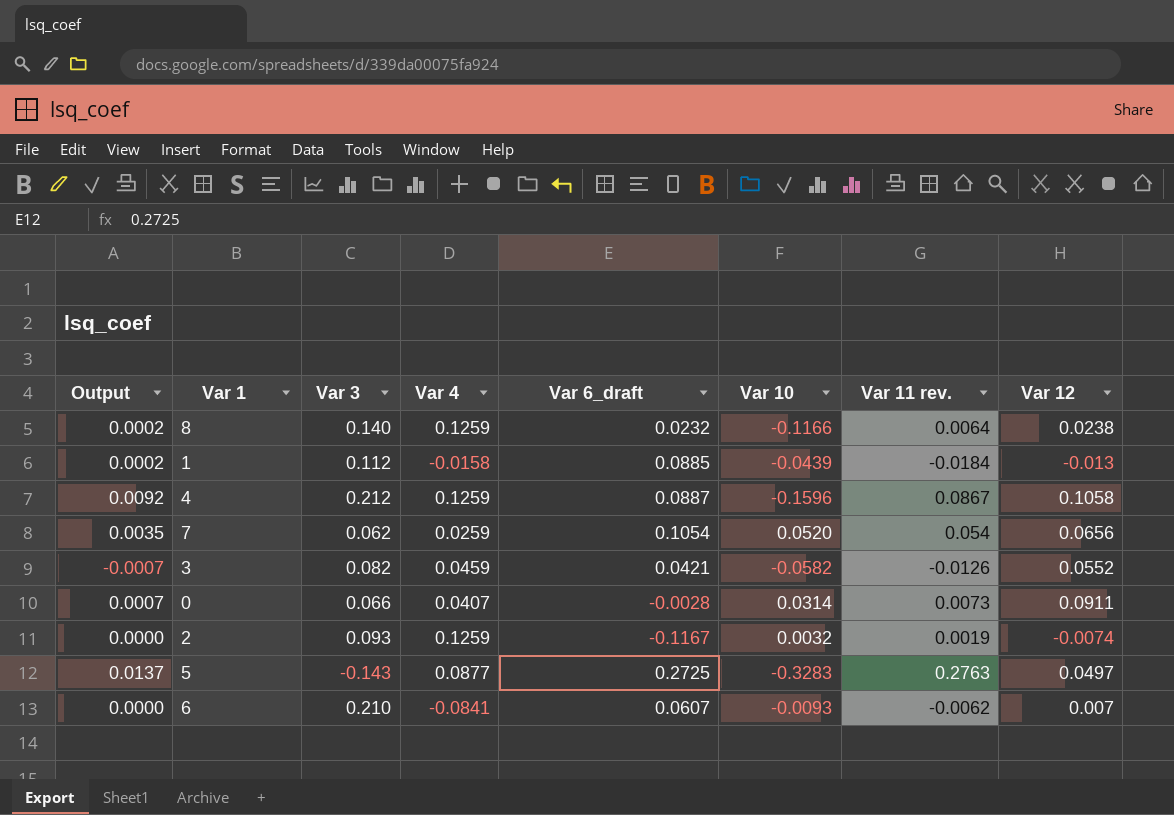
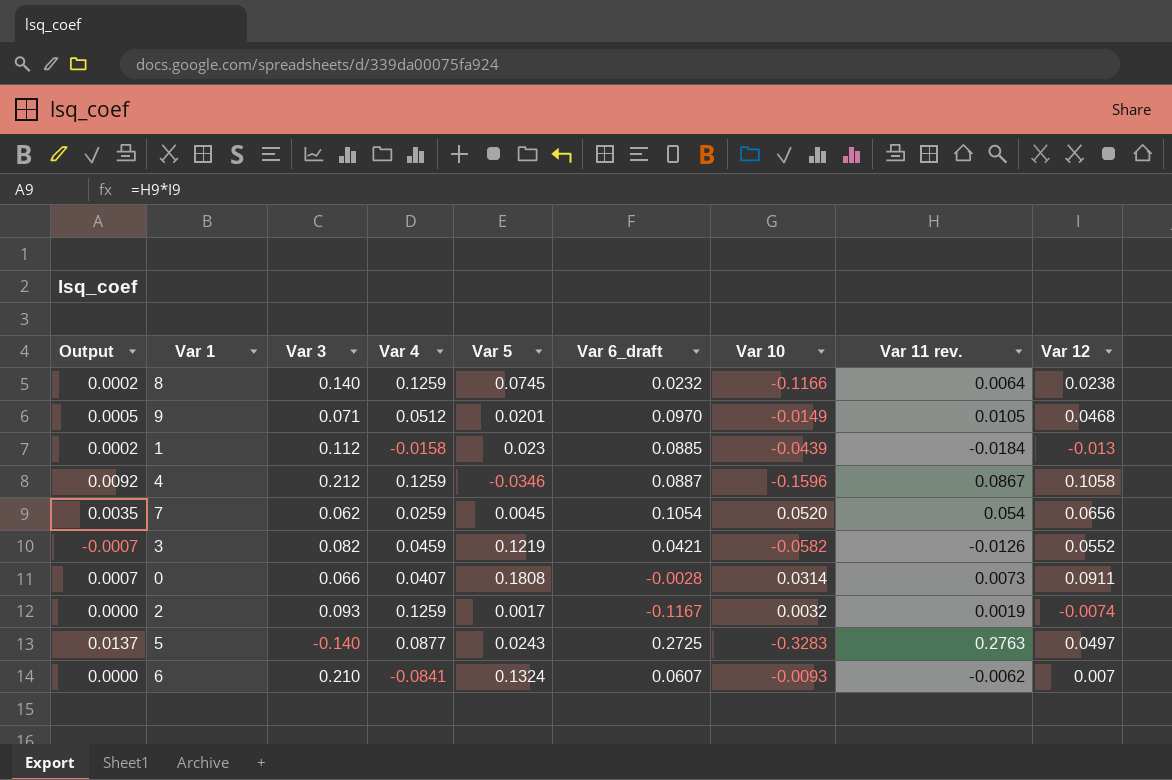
column Var 5 | position: none -> 5
row 9: none -> 0.0005 | 0.071 | 0.0512 | 0.0201 | 0.0970 | -0.0149 | 0.0105 | 0.0468
5 | Var 3: -0.143 -> -0.140

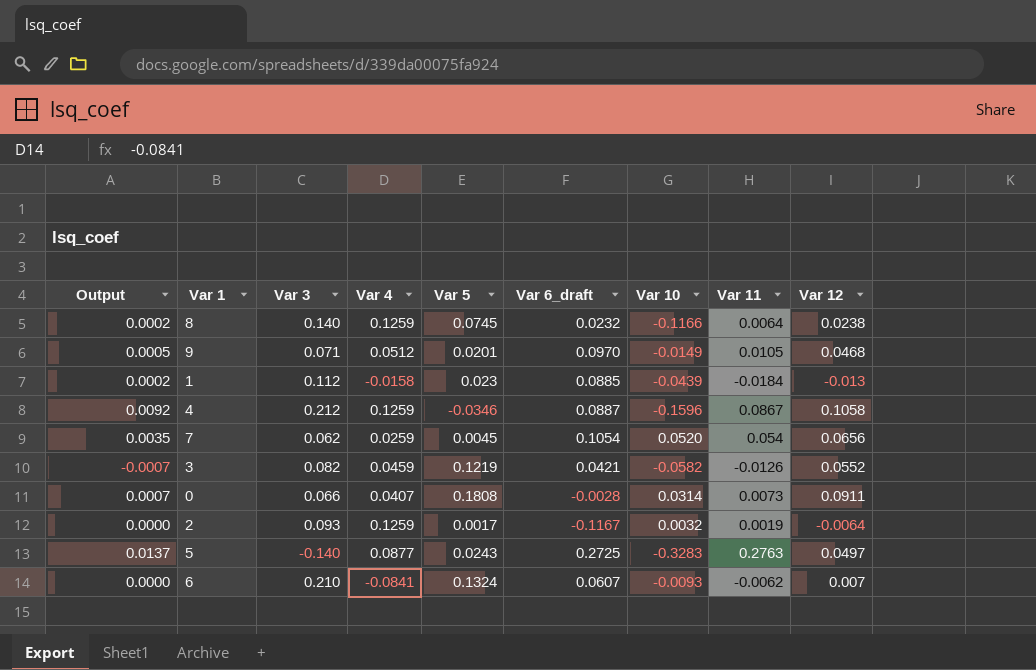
column name: Var 11 rev. -> Var 11
2 | Var 12: -0.0074 -> -0.0064

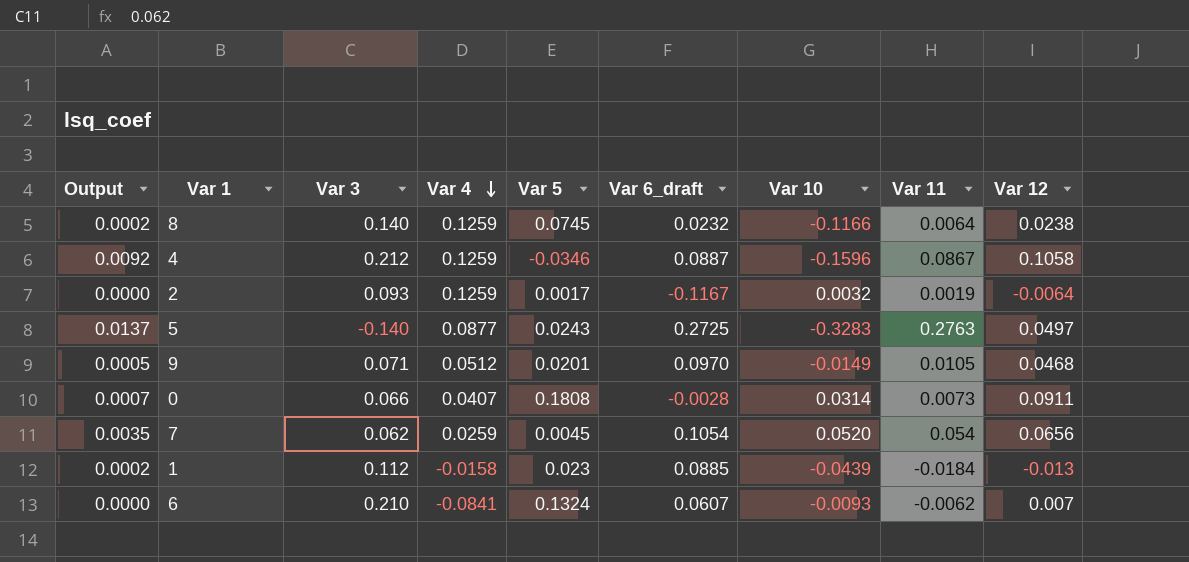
row order: none -> Var 4 descending
row 3: -0.0007 | 0.082 | 0.0459 | 0.1219 | 0.0421 | -0.0582 | -0.0126 | 0.0552 -> none

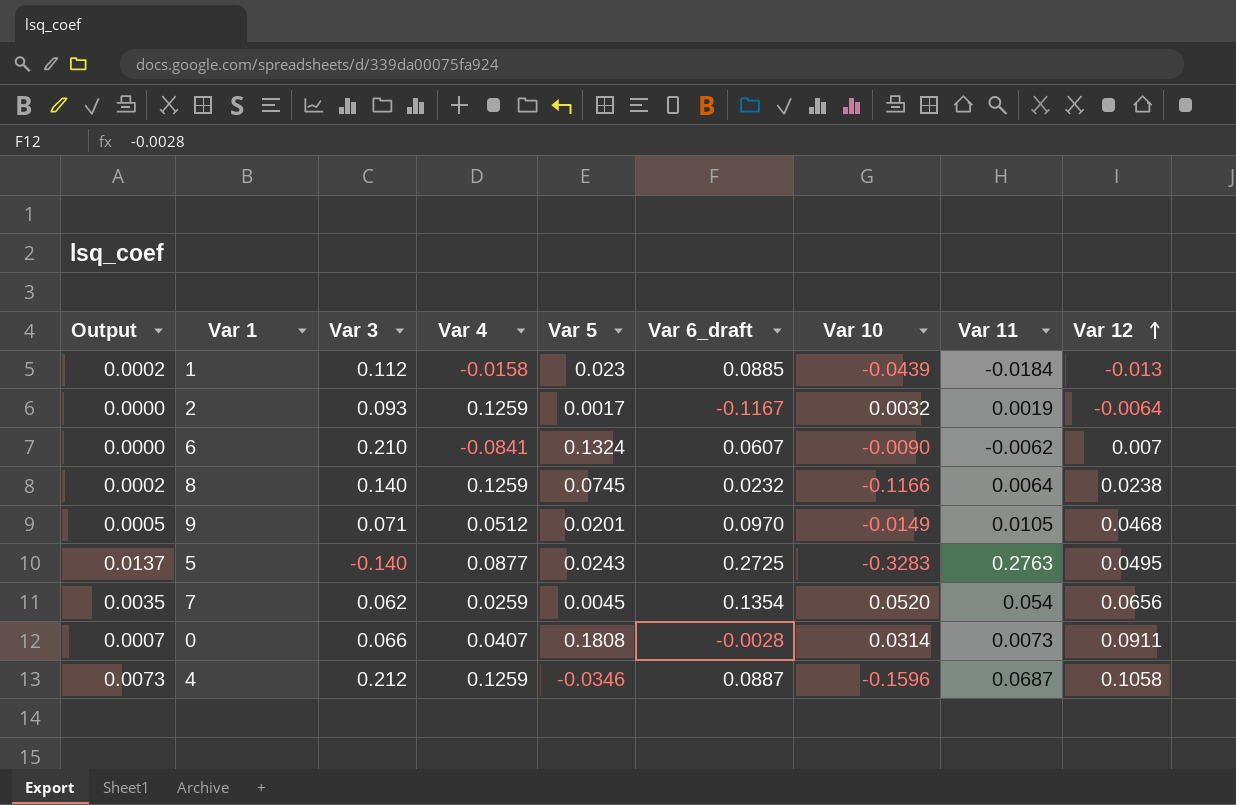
row order: Var 4 descending -> Var 12 ascending
6 | Var 10: -0.0093 -> -0.0090
5 | Var 12: 0.0497 -> 0.0495
7 | Var 6_draft: 0.1054 -> 0.1354
4 | Output: 0.0092 -> 0.0073
4 | Var 11: 0.0867 -> 0.0687

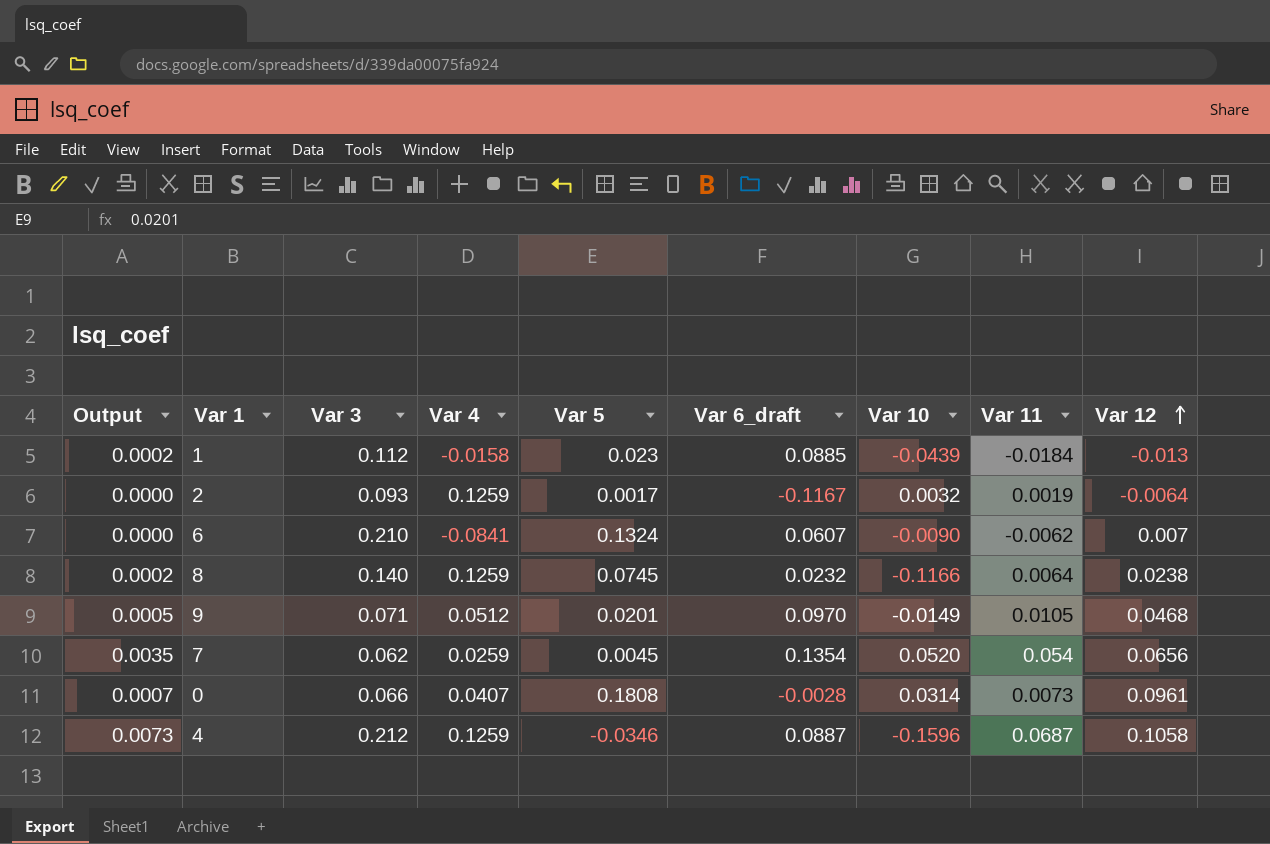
row 5: 0.0137 | -0.140 | 0.0877 | 0.0243 | 0.2725 | -0.3283 | 0.2763 | 0.0495 -> none
0 | Var 12: 0.0911 -> 0.0961

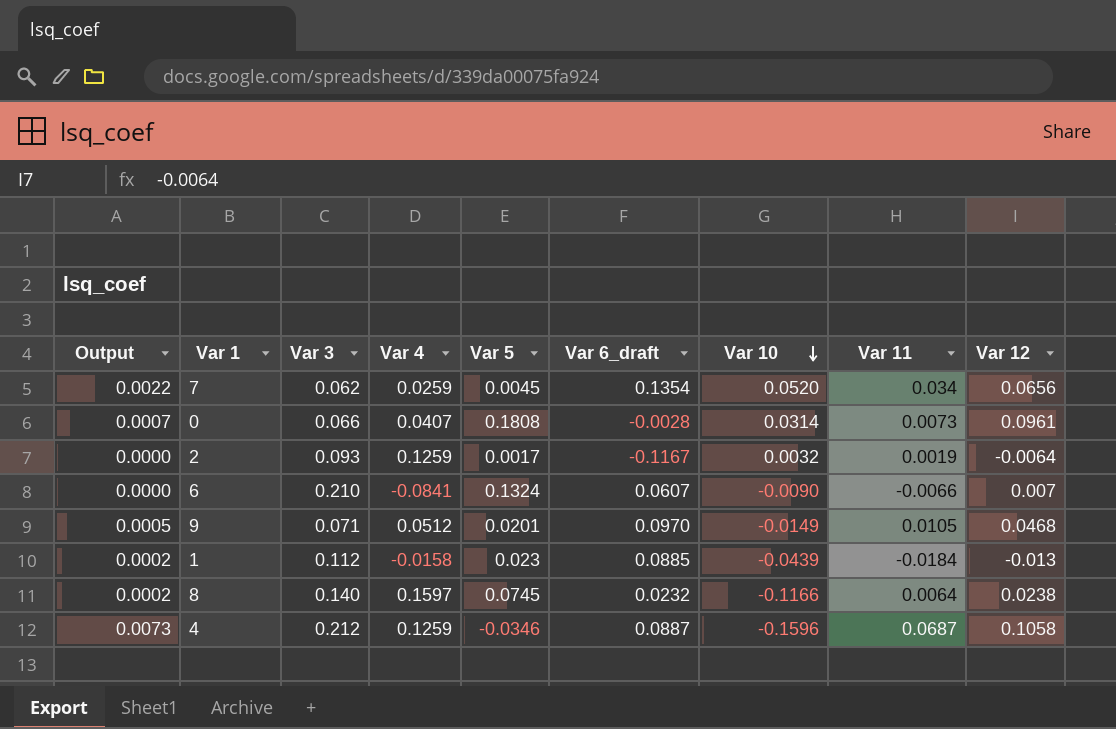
row order: Var 12 ascending -> Var 10 descending
7 | Output: 0.0035 -> 0.0022
7 | Var 11: 0.054 -> 0.034
6 | Var 11: -0.0062 -> -0.0066
8 | Var 4: 0.1259 -> 0.1597

